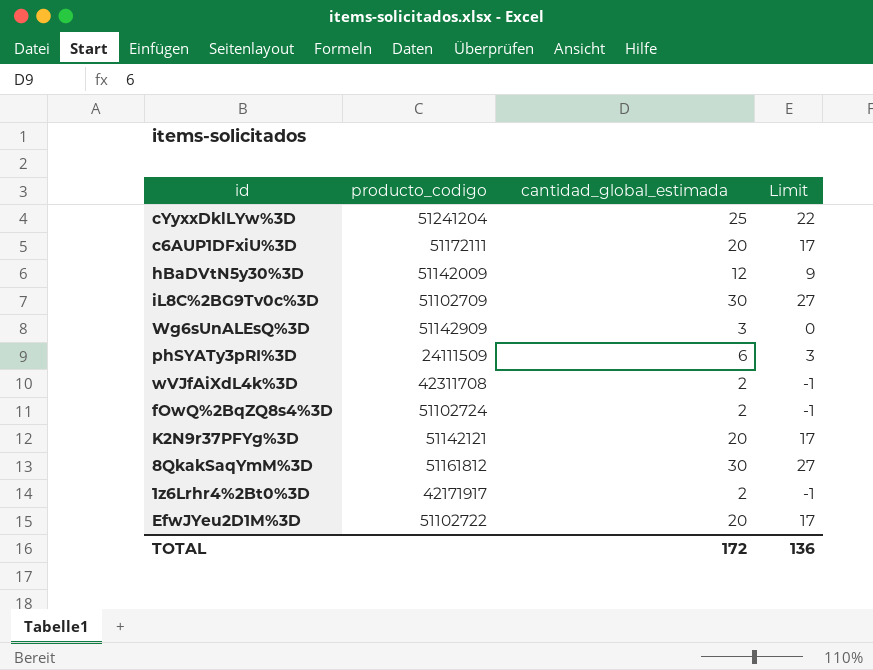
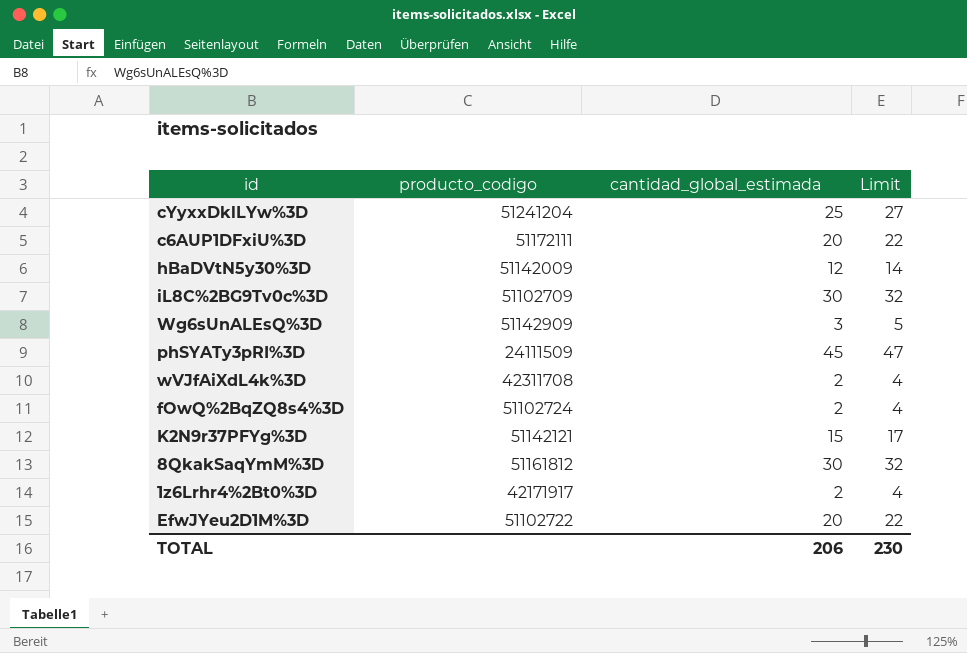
column Limit | formula: [cantidad_global_estimada] - 3 -> [cantidad_global_estimada] + 2
phSYATy3pRI%3D | cantidad_global_estimada: 6 -> 45
K2N9r37PFYg%3D | cantidad_global_estimada: 20 -> 15
TOTAL | cantidad_global_estimada: 172 -> 206
TOTAL | Limit: 136 -> 230

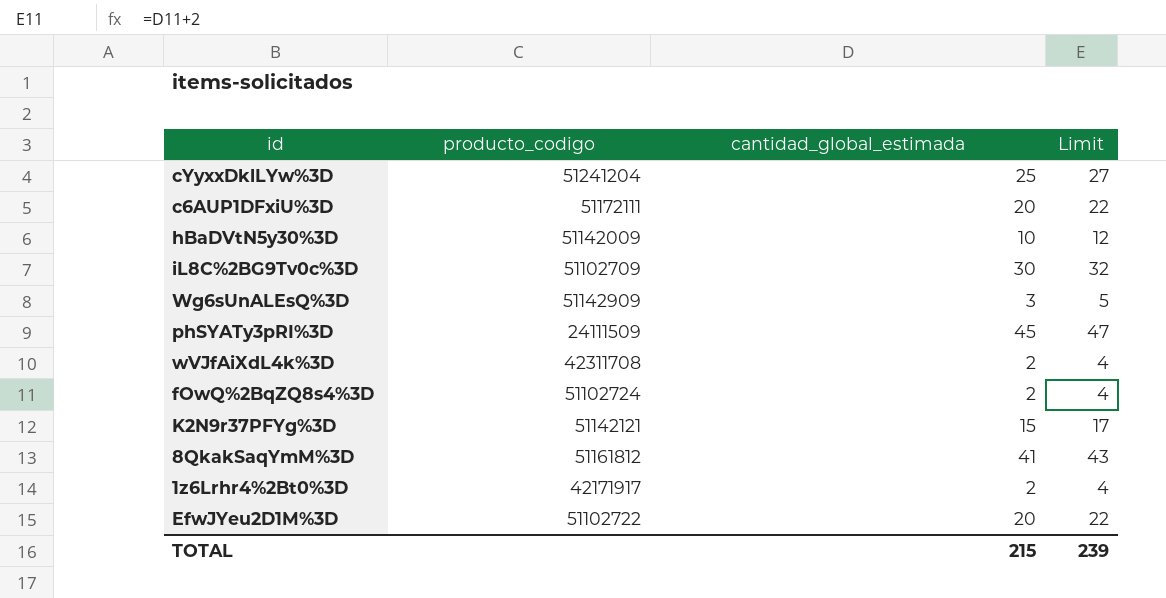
hBaDVtN5y30%3D | cantidad_global_estimada: 12 -> 10
hBaDVtN5y30%3D | Limit: 14 -> 12
8QkakSaqYmM%3D | cantidad_global_estimada: 30 -> 41
8QkakSaqYmM%3D | Limit: 32 -> 43
TOTAL | cantidad_global_estimada: 206 -> 215
TOTAL | Limit: 230 -> 239

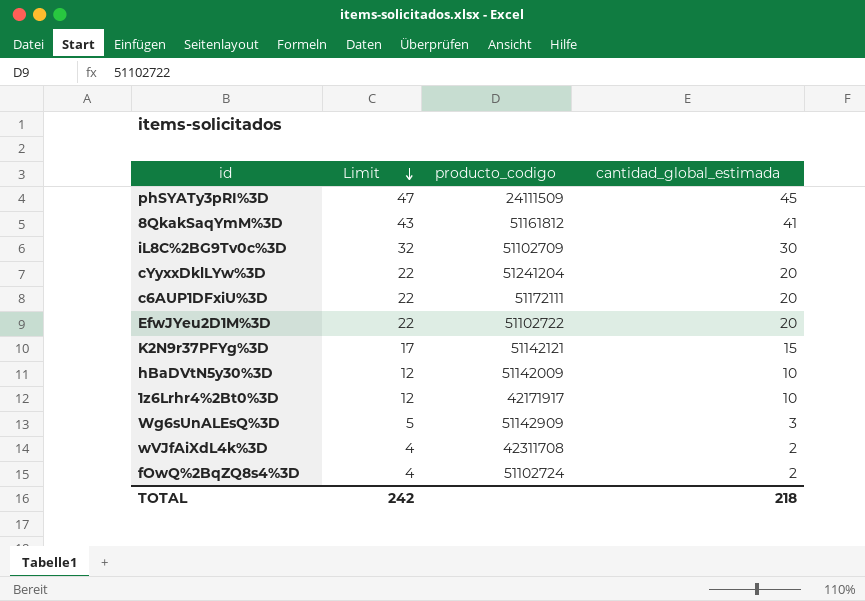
row order: none -> Limit descending
column Limit | position: 4 -> 2
cYyxxDklLYw%3D | Limit: 27 -> 22
cYyxxDklLYw%3D | cantidad_global_estimada: 25 -> 20
1z6Lrhr4%2Bt0%3D | Limit: 4 -> 12
1z6Lrhr4%2Bt0%3D | cantidad_global_estimada: 2 -> 10
TOTAL | Limit: 239 -> 242
TOTAL | cantidad_global_estimada: 215 -> 218

